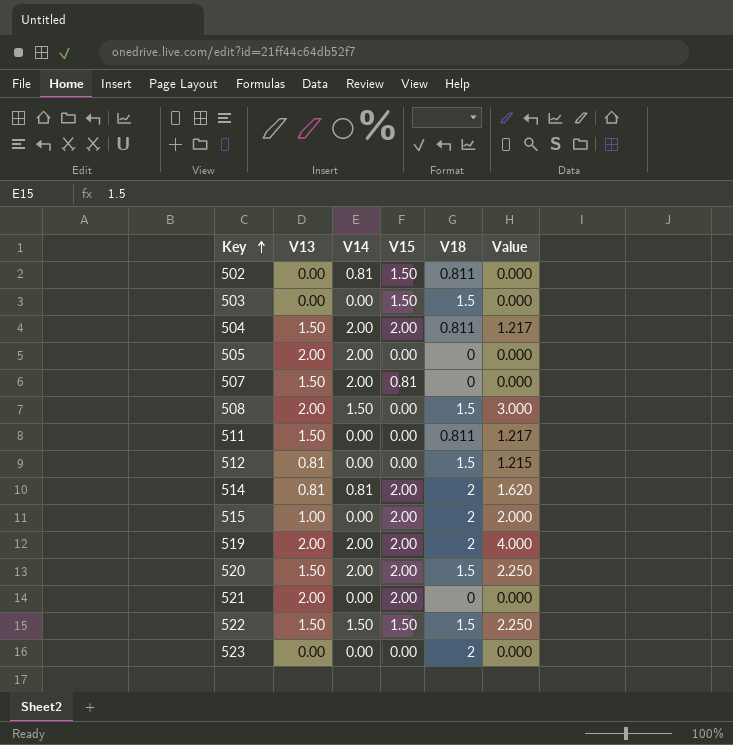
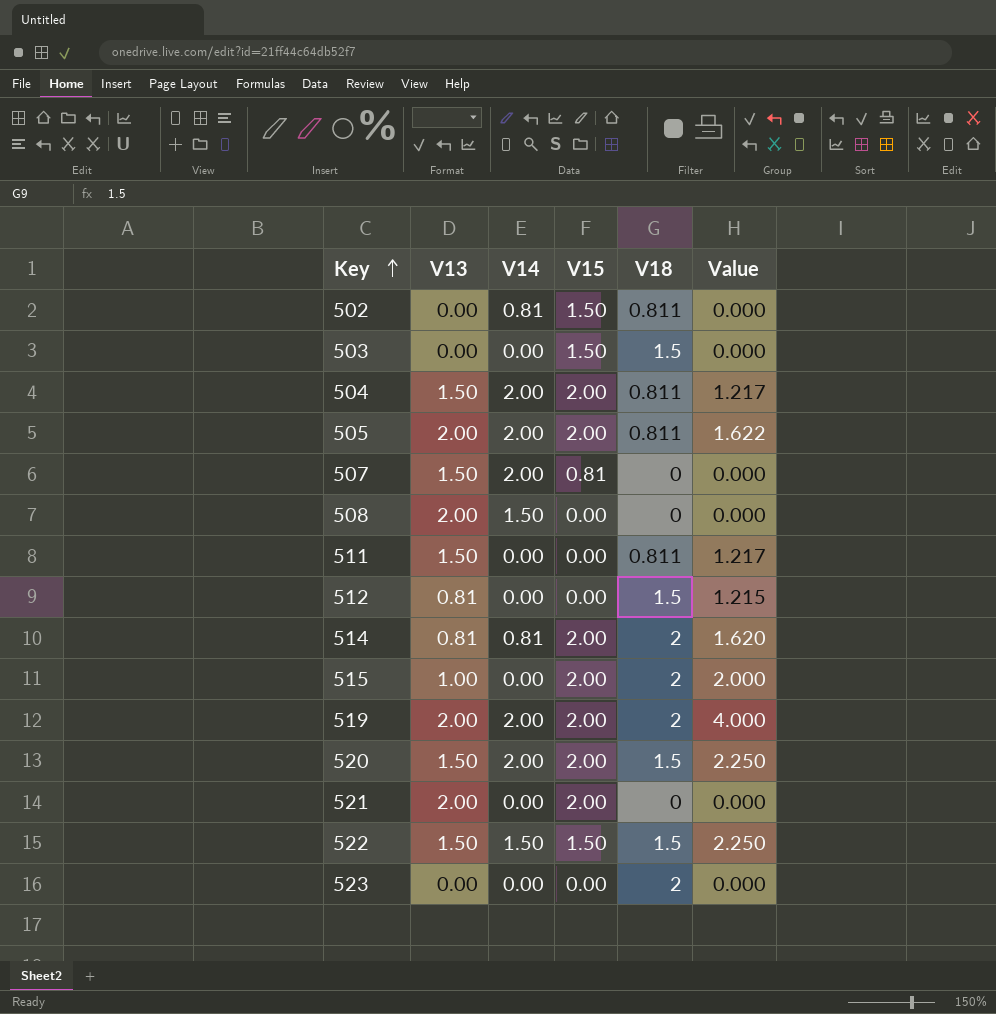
505 | V15: 0.00 -> 2.00
505 | V18: 0 -> 0.811
505 | Value: 0.000 -> 1.622
508 | V18: 1.5 -> 0
508 | Value: 3.000 -> 0.000

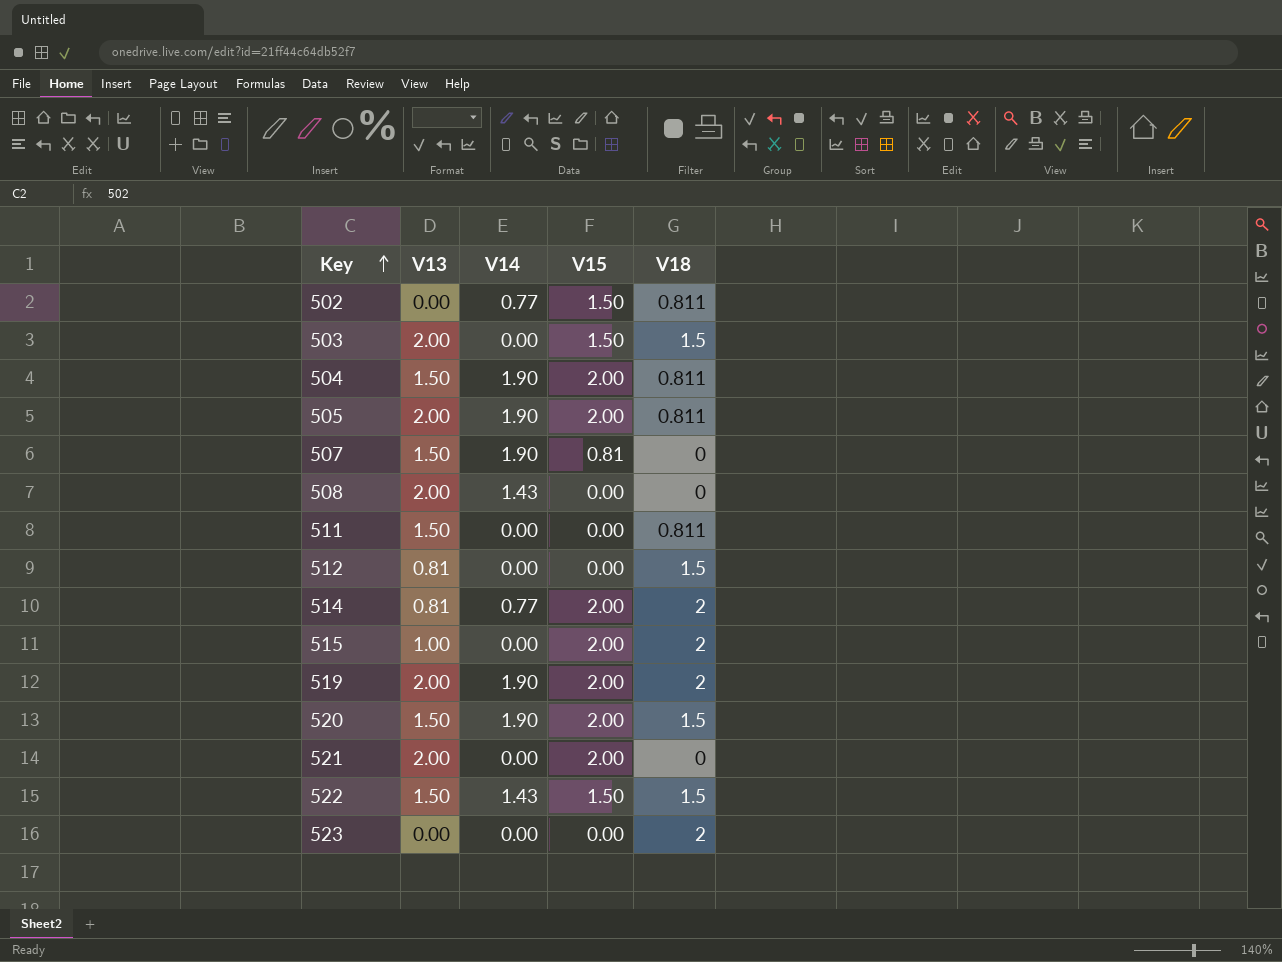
column Value | formula: [V13] * [V18] -> none
502 | V14: 0.81 -> 0.77
503 | V13: 0.00 -> 2.00
504 | V14: 2.00 -> 1.90
505 | V14: 2.00 -> 1.90
507 | V14: 2.00 -> 1.90
508 | V14: 1.50 -> 1.43
514 | V14: 0.81 -> 0.77
519 | V14: 2.00 -> 1.90
520 | V14: 2.00 -> 1.90
522 | V14: 1.50 -> 1.43

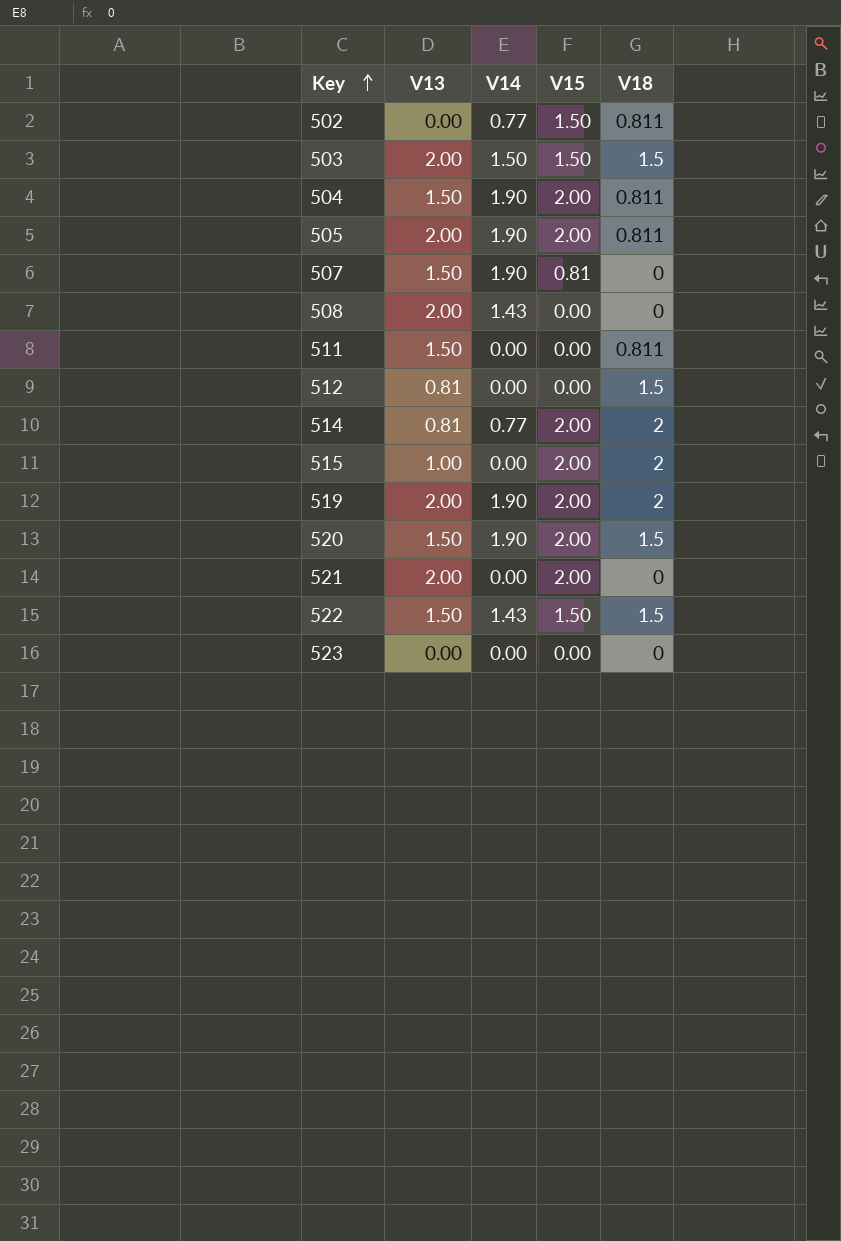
503 | V14: 0.00 -> 1.50
523 | V18: 2 -> 0

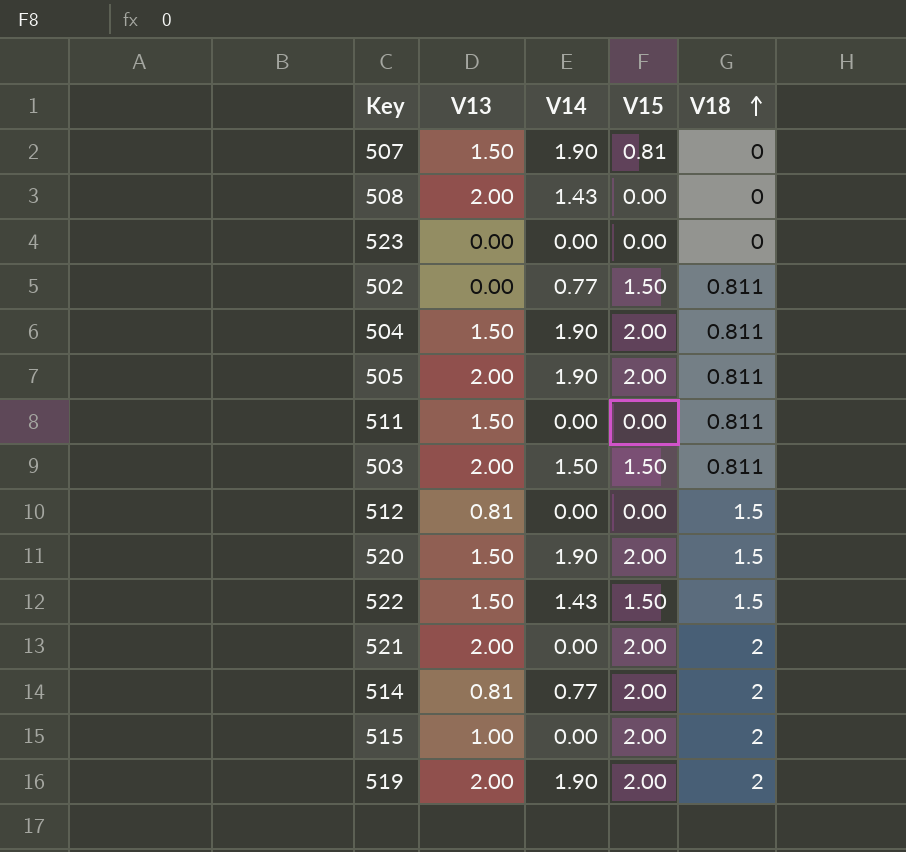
row order: Key ascending -> V18 ascending
503 | V18: 1.5 -> 0.811
521 | V18: 0 -> 2

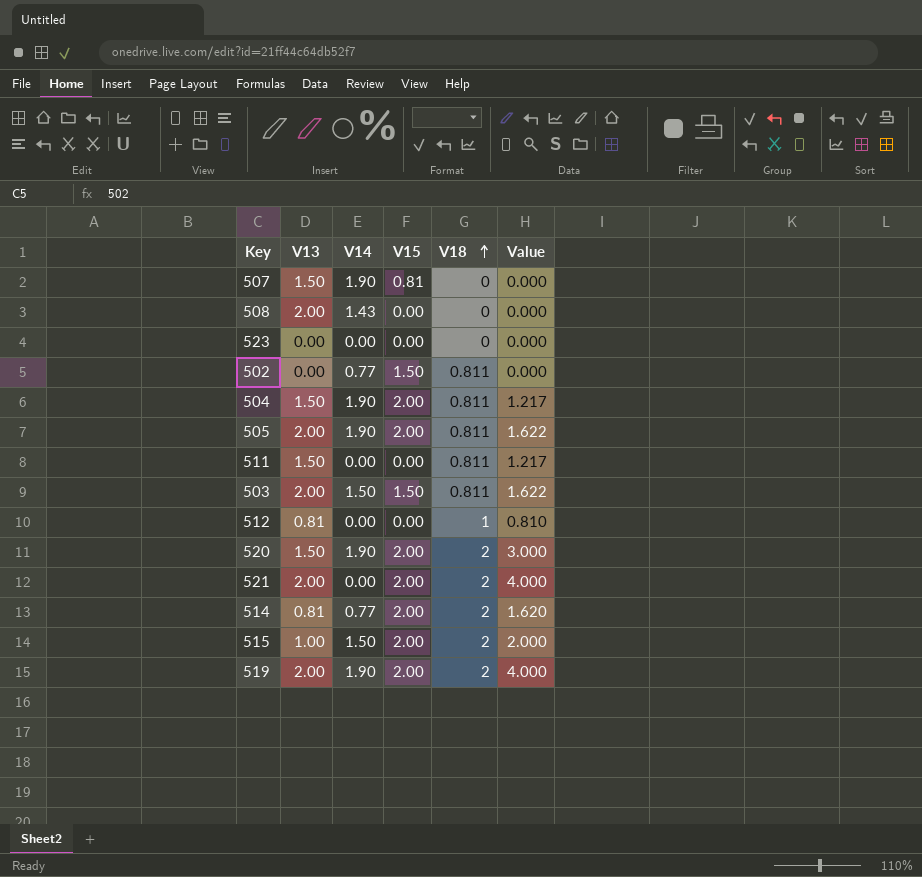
column Value | formula: none -> [V13] * [V18]
row 522: 1.50 | 1.43 | 1.50 | 1.5 -> none
512 | V18: 1.5 -> 1
520 | V18: 1.5 -> 2
515 | V14: 0.00 -> 1.50

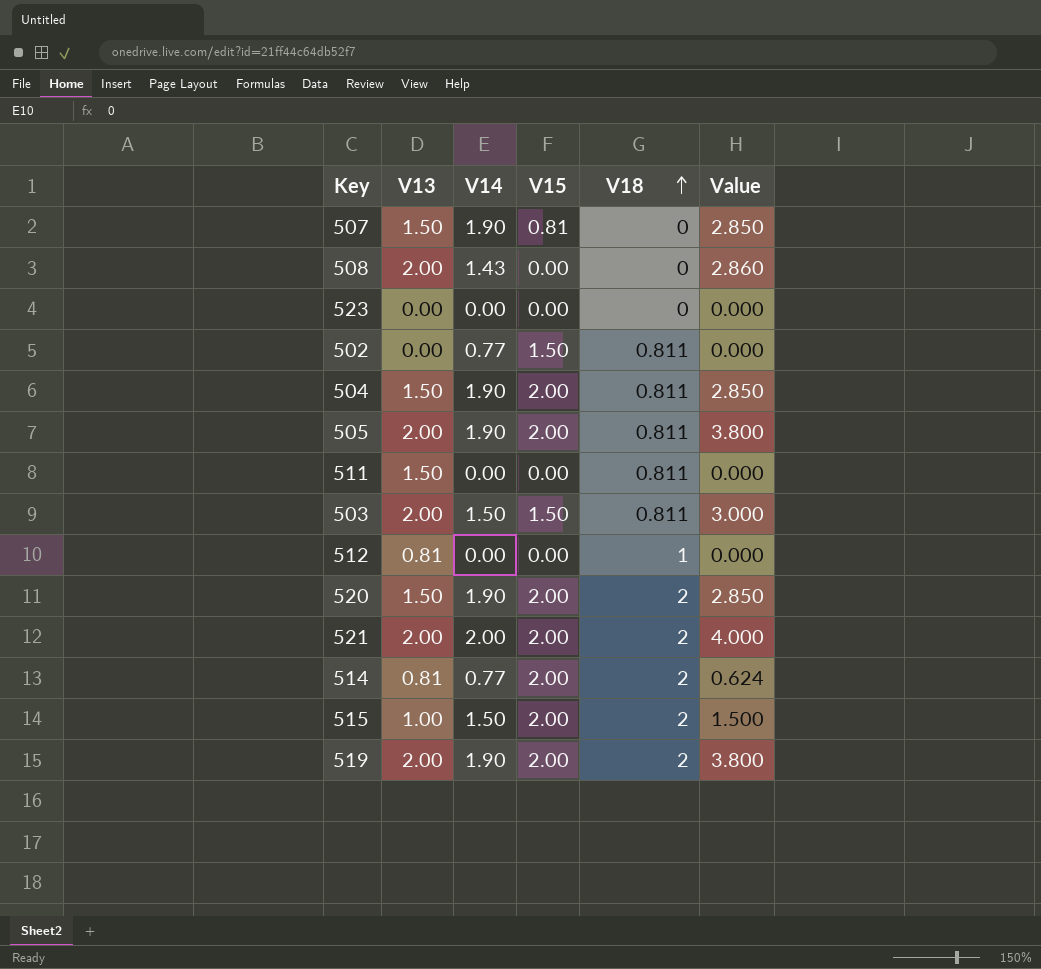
column Value | formula: [V13] * [V18] -> [V13] * [V14]
521 | V14: 0.00 -> 2.00

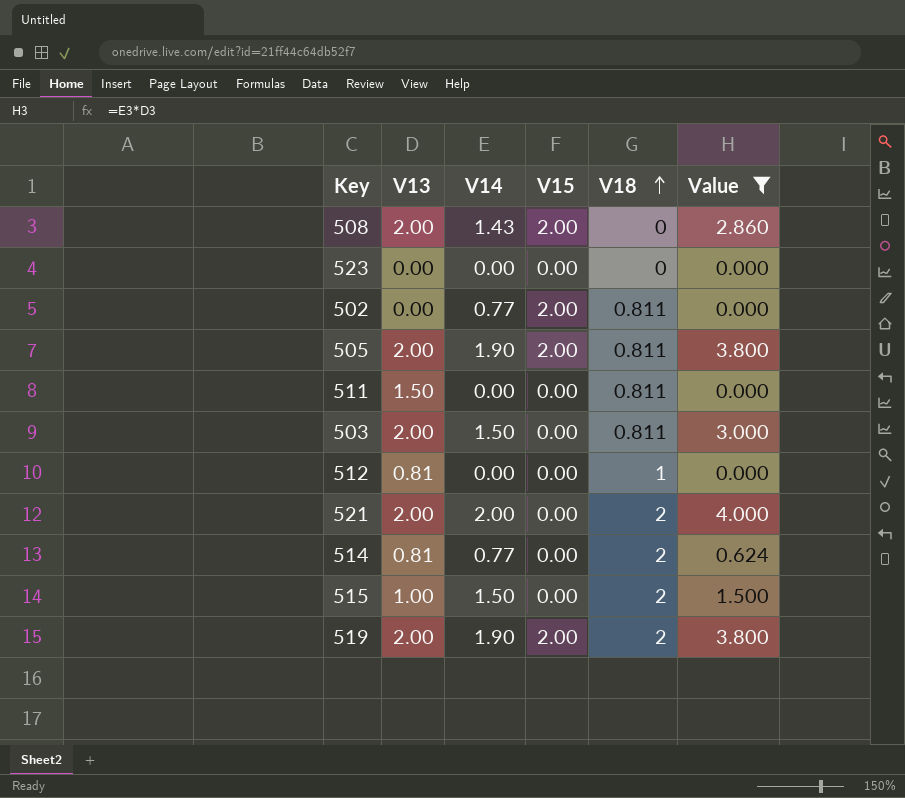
filter: none -> Value != 2.850
508 | V15: 0.00 -> 2.00
502 | V15: 1.50 -> 2.00
503 | V15: 1.50 -> 0.00
521 | V15: 2.00 -> 0.00
514 | V15: 2.00 -> 0.00
515 | V15: 2.00 -> 0.00

